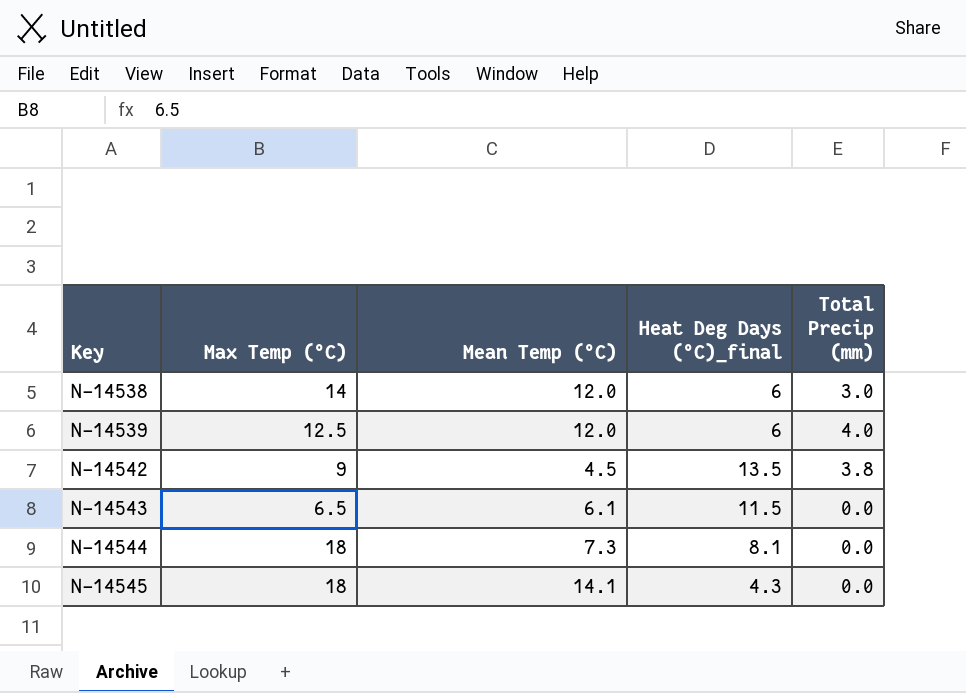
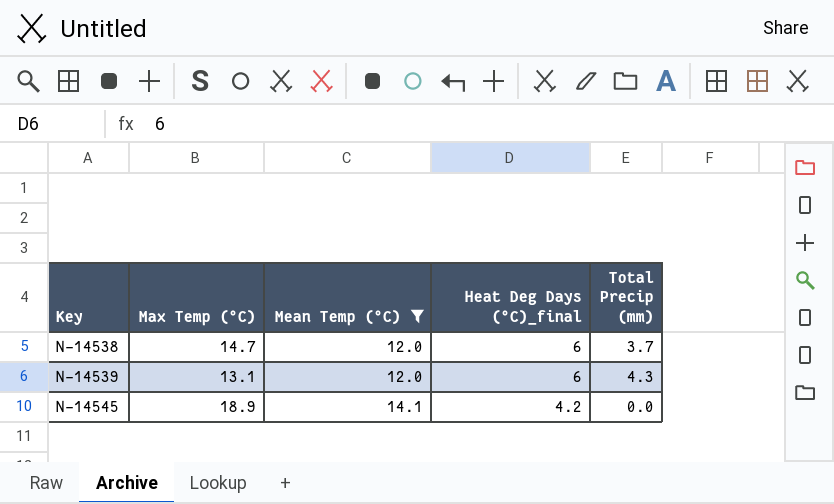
filter: none -> Mean Temp (°C) >= 12.0
N-14538 | Max Temp (°C): 14 -> 14.7
N-14538 | Total Precip (mm): 3.0 -> 3.7
N-14539 | Max Temp (°C): 12.5 -> 13.1
N-14539 | Total Precip (mm): 4.0 -> 4.3
N-14545 | Max Temp (°C): 18 -> 18.9
N-14545 | Heat Deg Days (°C)_final: 4.3 -> 4.2

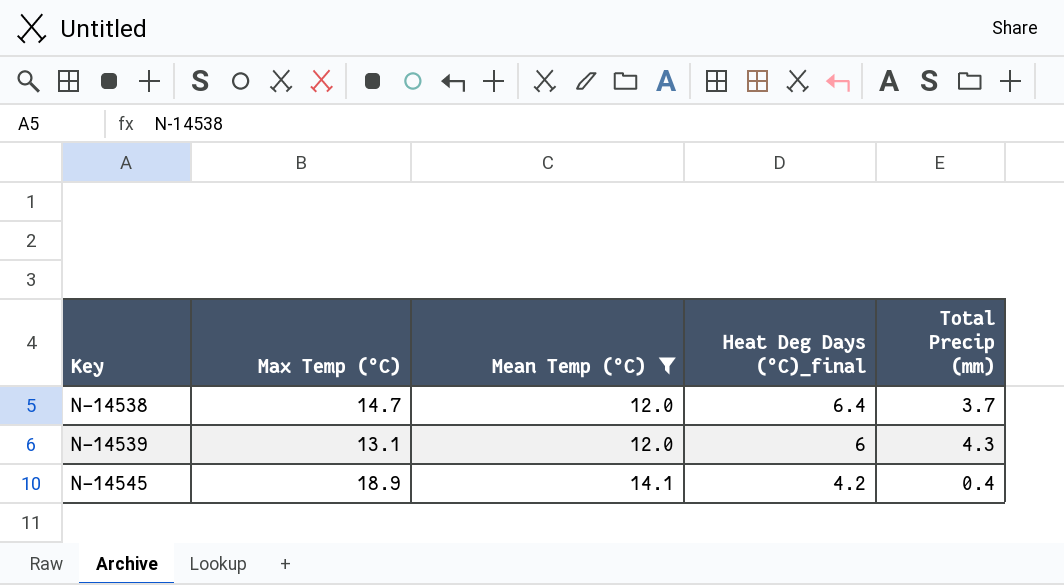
N-14538 | Heat Deg Days (°C)_final: 6 -> 6.4
N-14545 | Total Precip (mm): 0.0 -> 0.4

